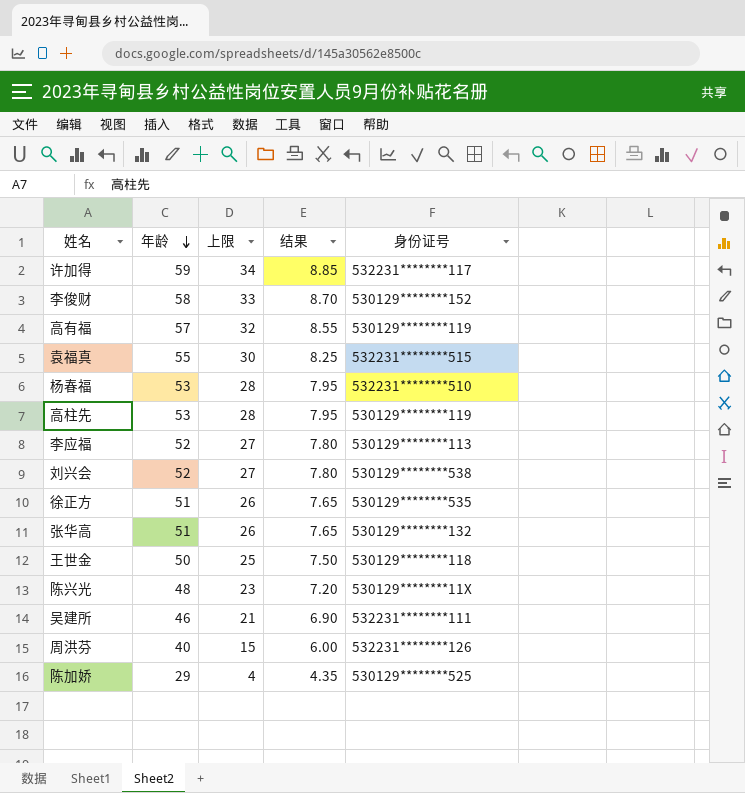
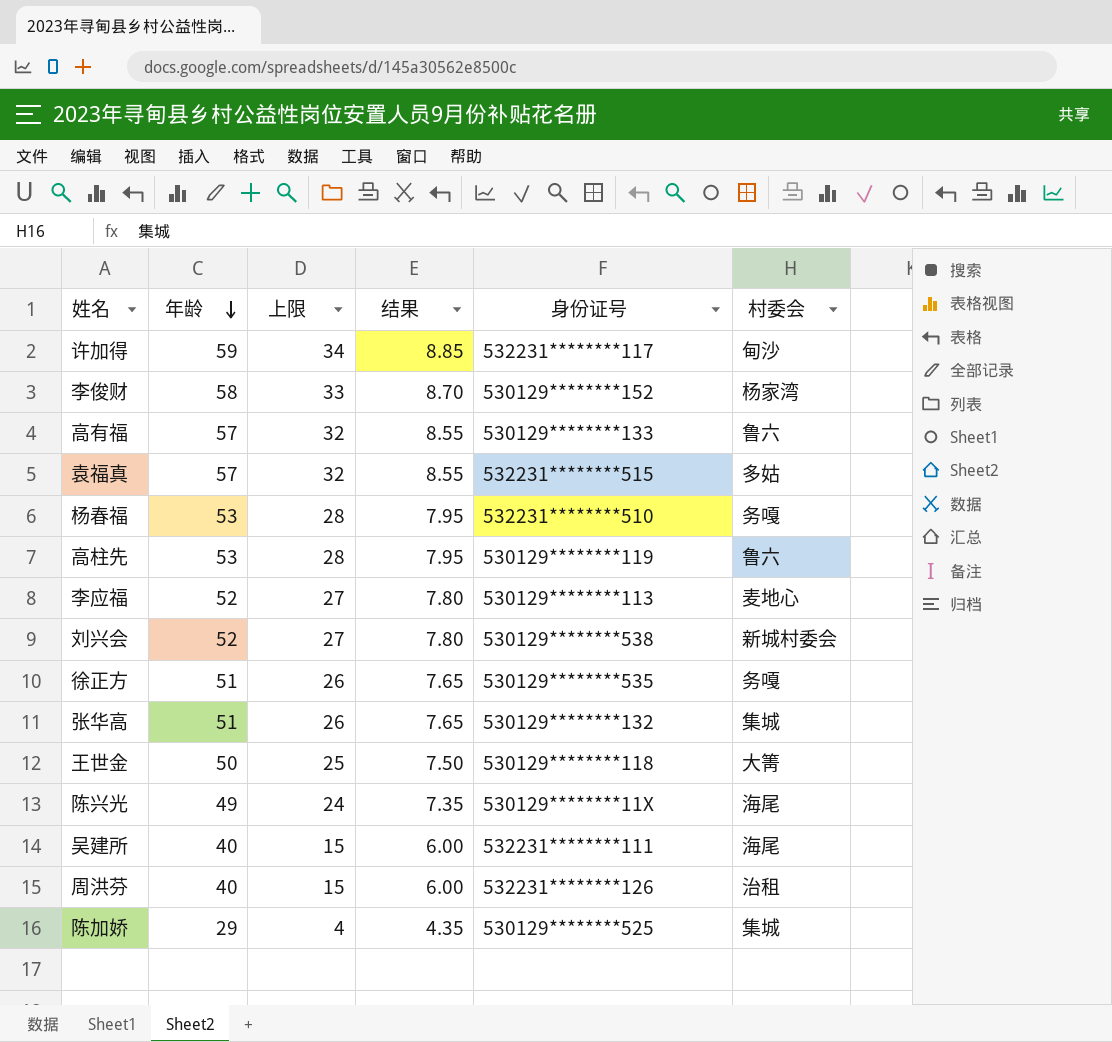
column 村委会 | position: none -> 6
高有福 | 身份证号: 530129********119 -> 530129********133
袁福真 | 年龄: 55 -> 57
袁福真 | 上限: 30 -> 32
袁福真 | 结果: 8.25 -> 8.55
陈兴光 | 年龄: 48 -> 49
陈兴光 | 上限: 23 -> 24
陈兴光 | 结果: 7.20 -> 7.35
吴建所 | 年龄: 46 -> 40
吴建所 | 上限: 21 -> 15
吴建所 | 结果: 6.90 -> 6.00

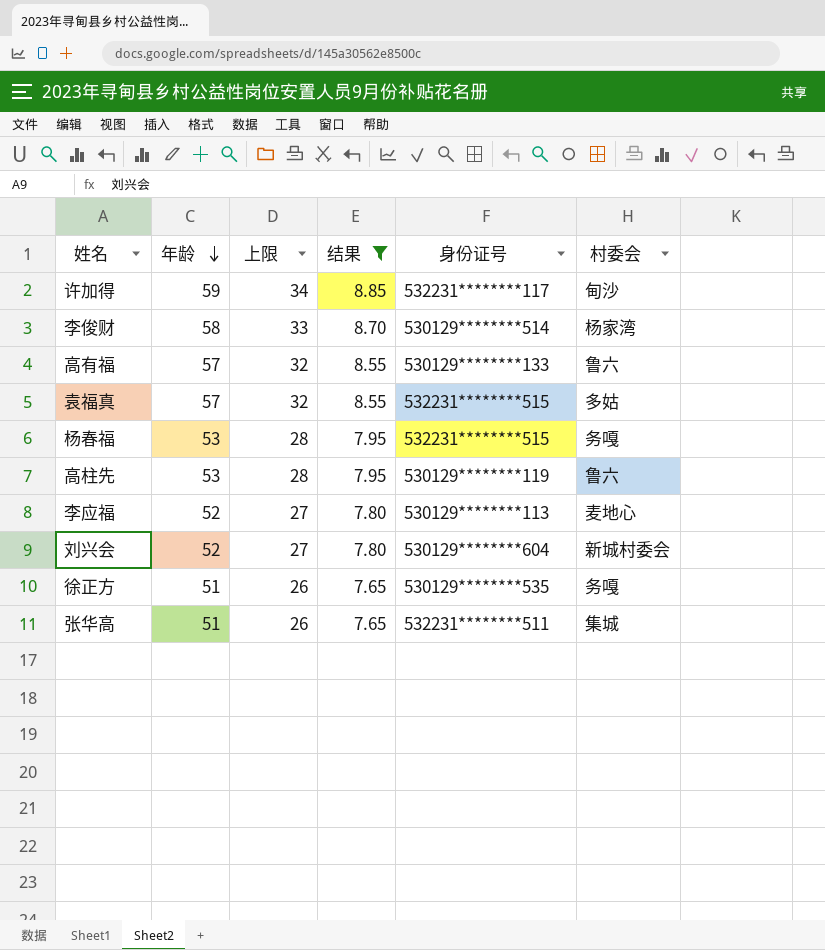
filter: none -> 结果 >= 7.65
李俊财 | 身份证号: 530129********152 -> 530129********514
杨春福 | 身份证号: 532231********510 -> 532231********515
刘兴会 | 身份证号: 530129********538 -> 530129********604
张华高 | 身份证号: 530129********132 -> 532231********511

